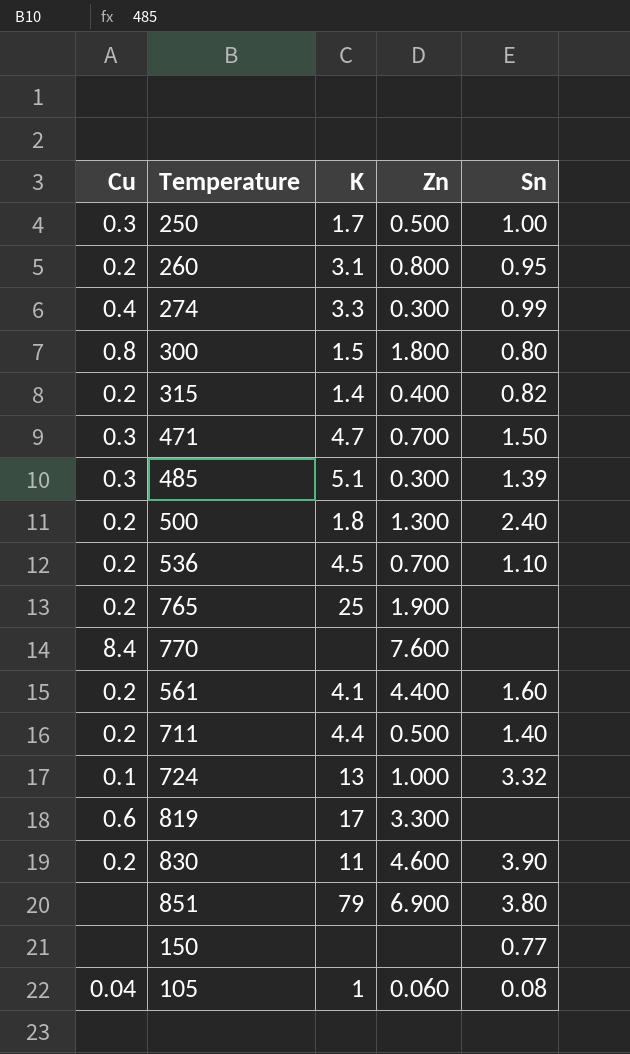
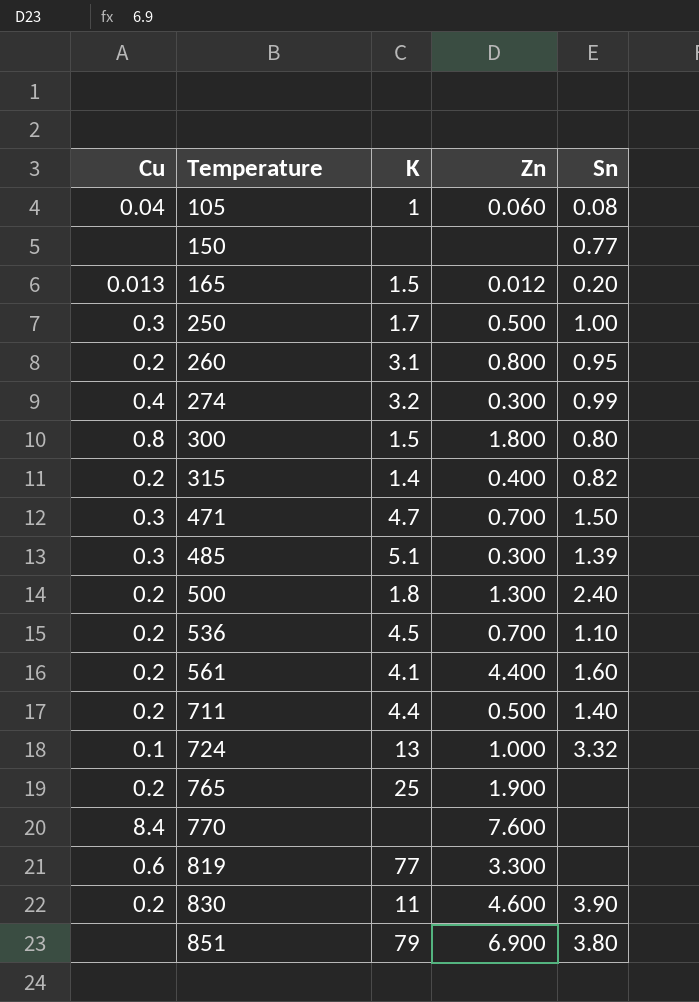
row order: none -> Temperature ascending
row 165: none -> 0.013 | 1.5 | 0.012 | 0.20
274 | K: 3.3 -> 3.2
819 | K: 17 -> 77

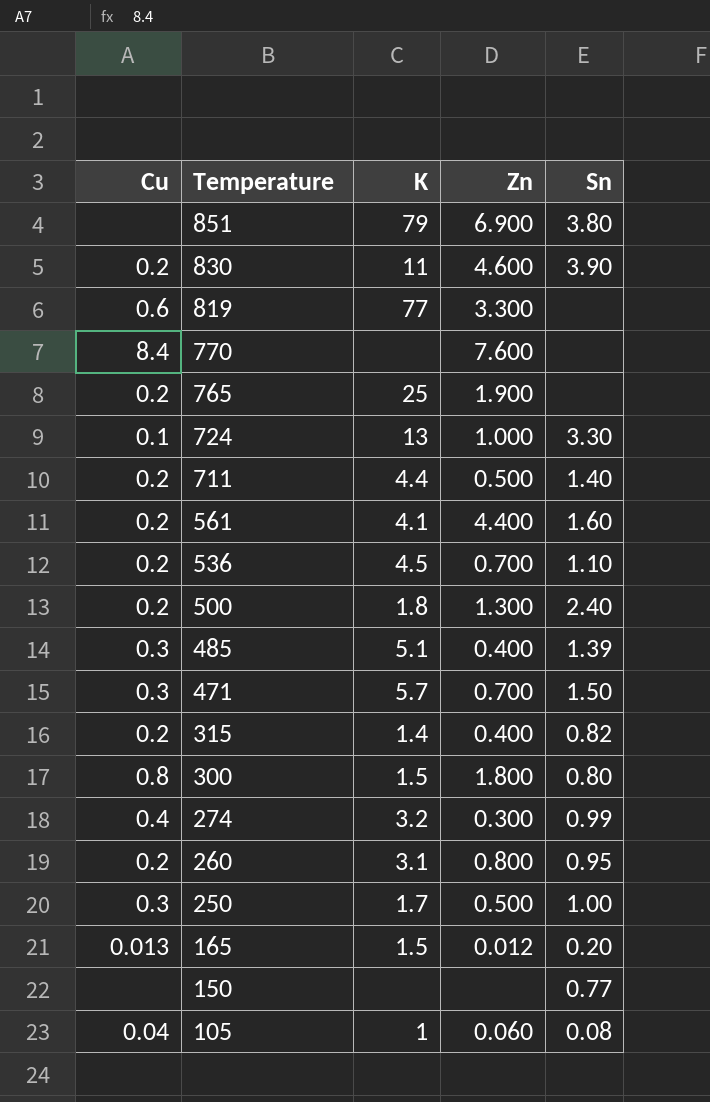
row order: Temperature ascending -> Temperature descending
724 | Sn: 3.32 -> 3.30
485 | Zn: 0.300 -> 0.400
471 | K: 4.7 -> 5.7

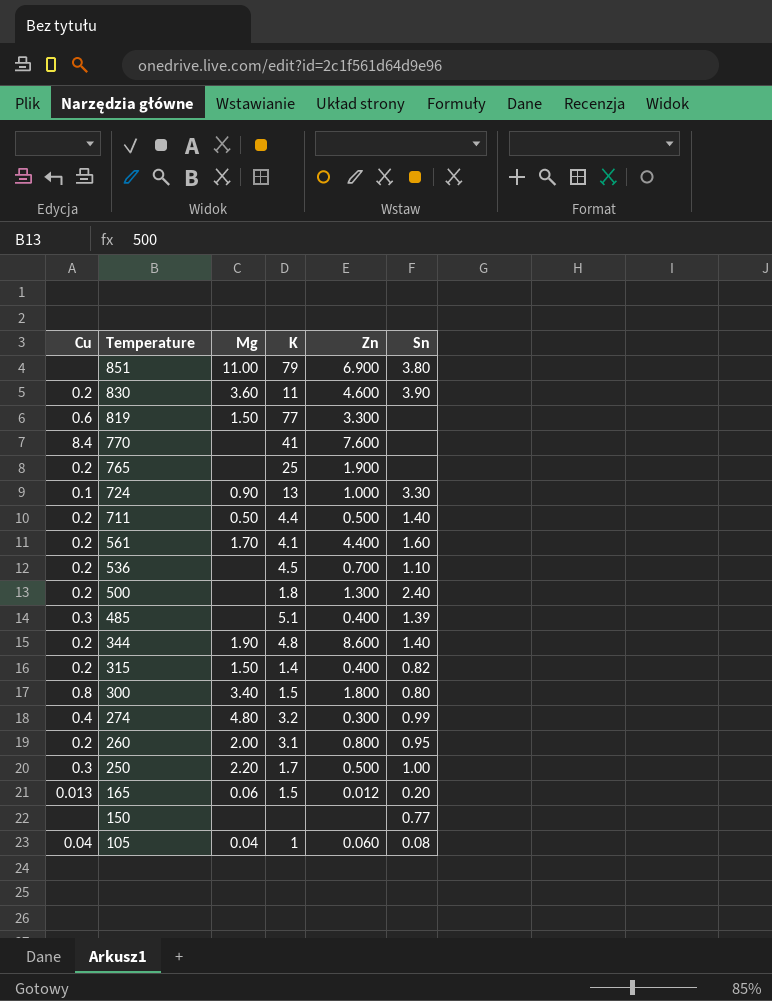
column Mg | position: none -> 3
row 471: 0.3 | 5.7 | 0.700 | 1.50 -> none
770 | K: none -> 41
row 344: none -> 0.2 | 1.90 | 4.8 | 8.600 | 1.40

